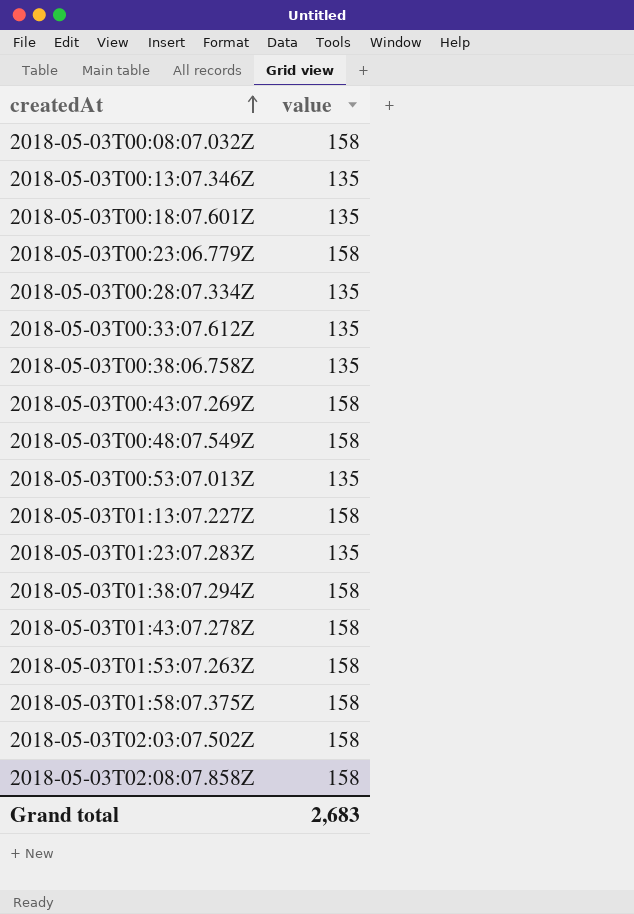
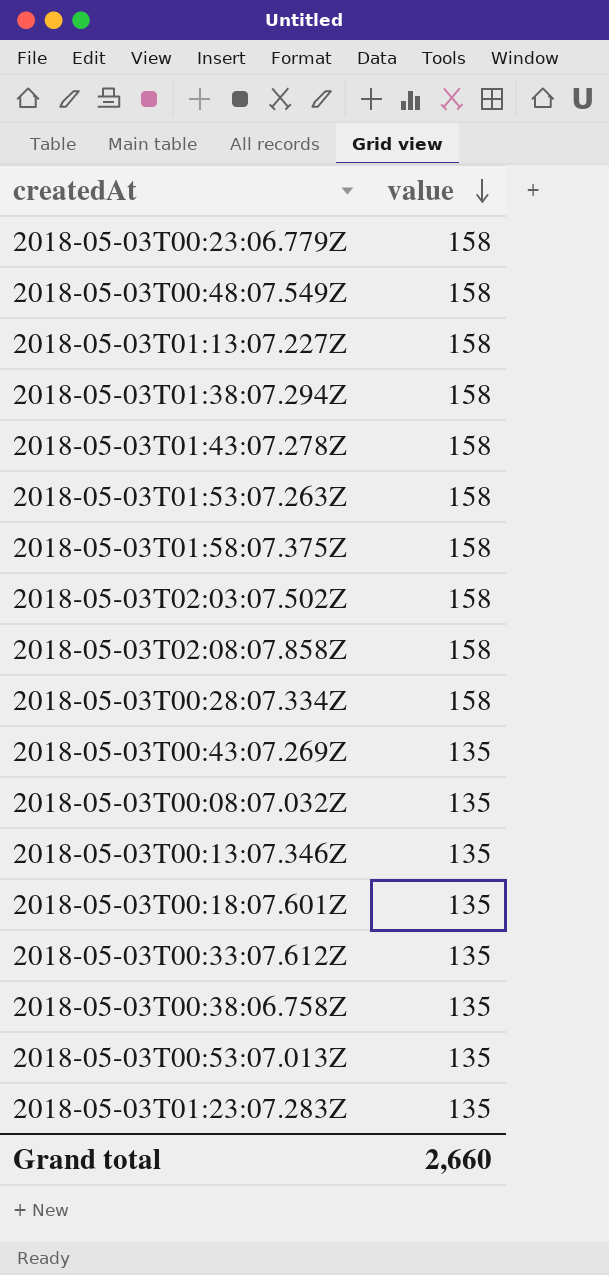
row order: createdAt ascending -> value descending
2018-05-03T00:28:07.334Z | value: 135 -> 158
2018-05-03T00:43:07.269Z | value: 158 -> 135
2018-05-03T00:08:07.032Z | value: 158 -> 135
Grand total | value: 2,683 -> 2,660

